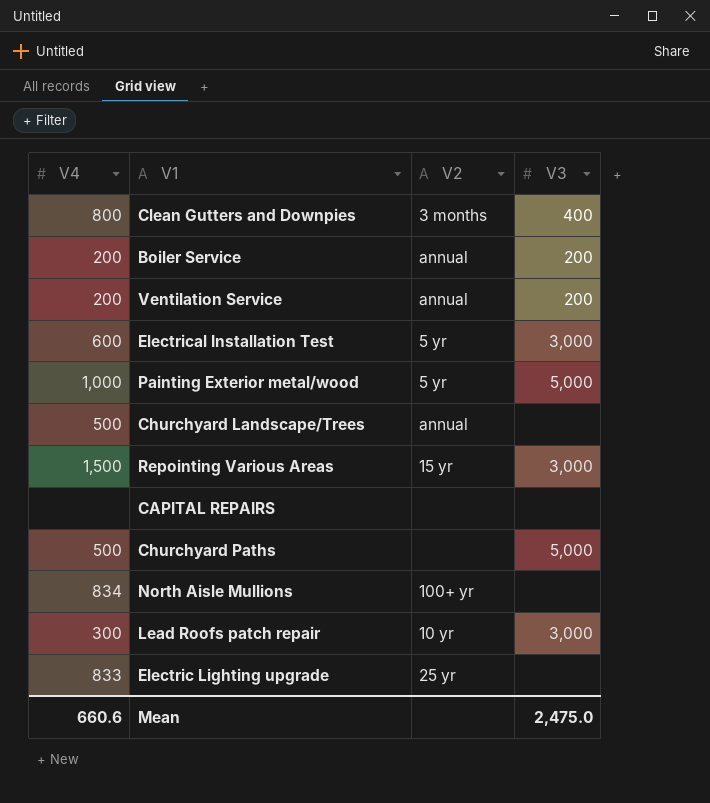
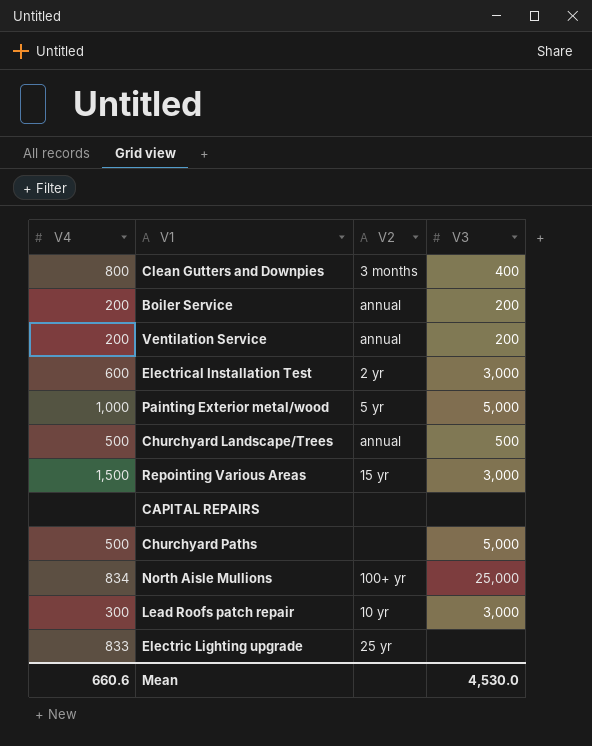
Electrical Installation Test | V2: 5 yr -> 2 yr
Churchyard Landscape/Trees | V3: none -> 500
North Aisle Mullions | V3: none -> 25,000
Mean | V3: 2,475.0 -> 4,530.0

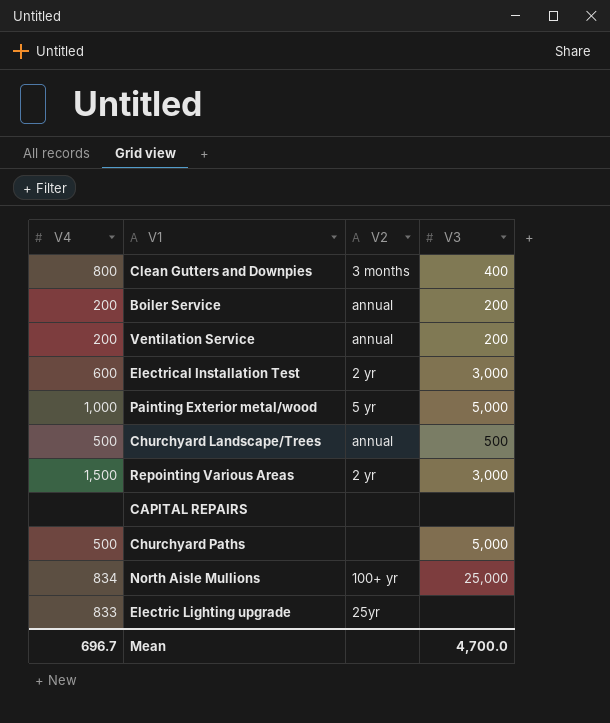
row Lead Roofs patch repair: 300 | 10 yr | 3,000 -> none
Repointing Various Areas | V2: 15 yr -> 2 yr
Electric Lighting upgrade | V2: 25 yr -> 25yr
Mean | V4: 660.6 -> 696.7
Mean | V3: 4,530.0 -> 4,700.0

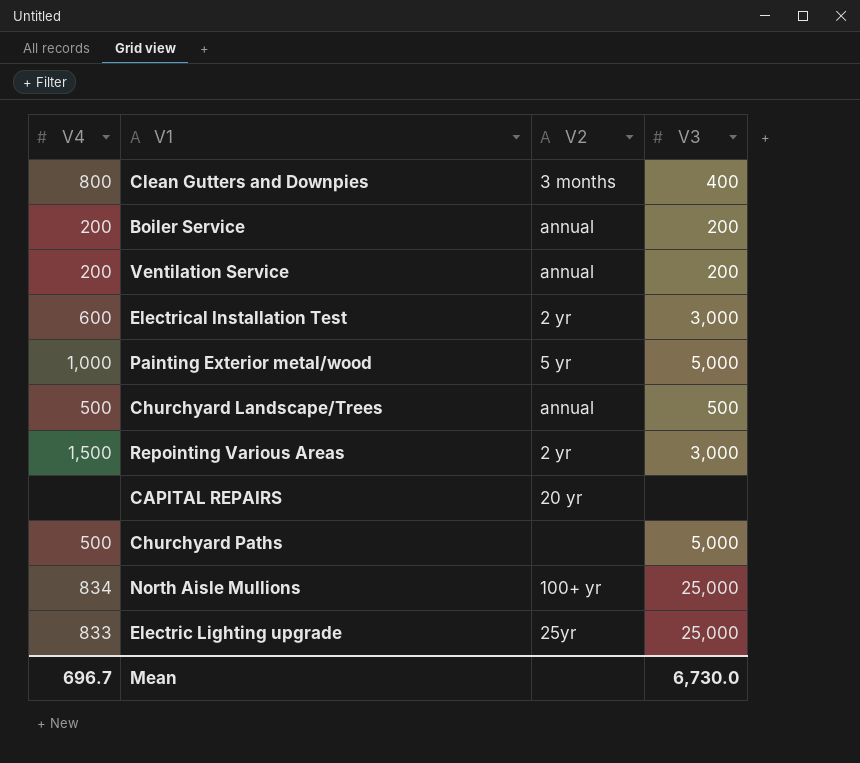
CAPITAL REPAIRS | V2: none -> 20 yr
Electric Lighting upgrade | V3: none -> 25,000
Mean | V3: 4,700.0 -> 6,730.0

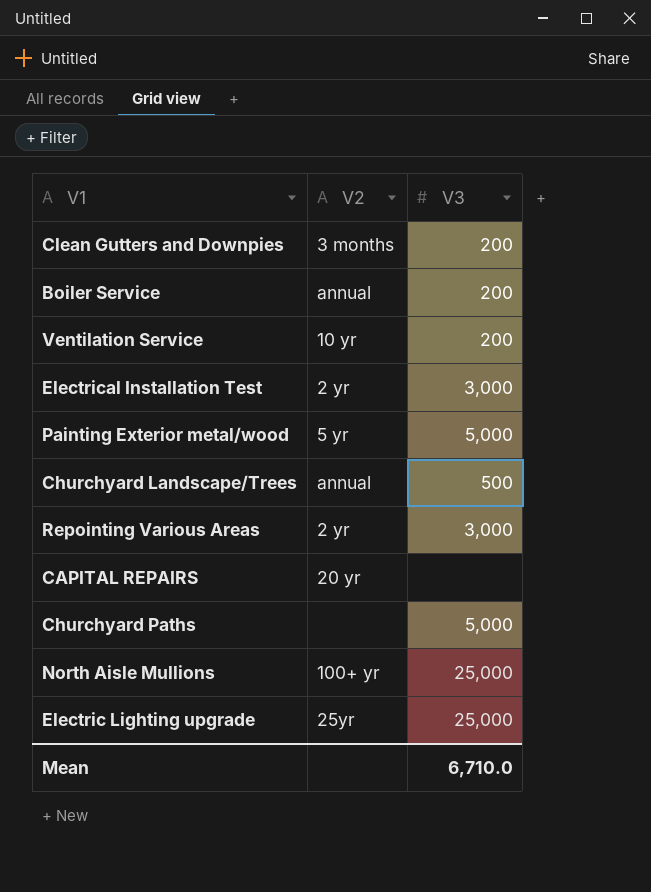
column V4 | position: 1 -> none
Clean Gutters and Downpies | V3: 400 -> 200
Ventilation Service | V2: annual -> 10 yr
Mean | V3: 6,730.0 -> 6,710.0

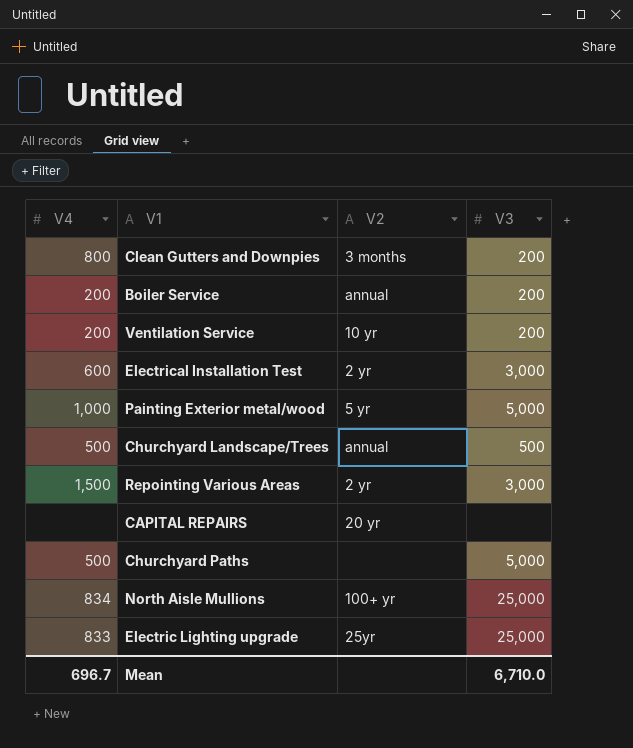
column V4 | position: none -> 1

